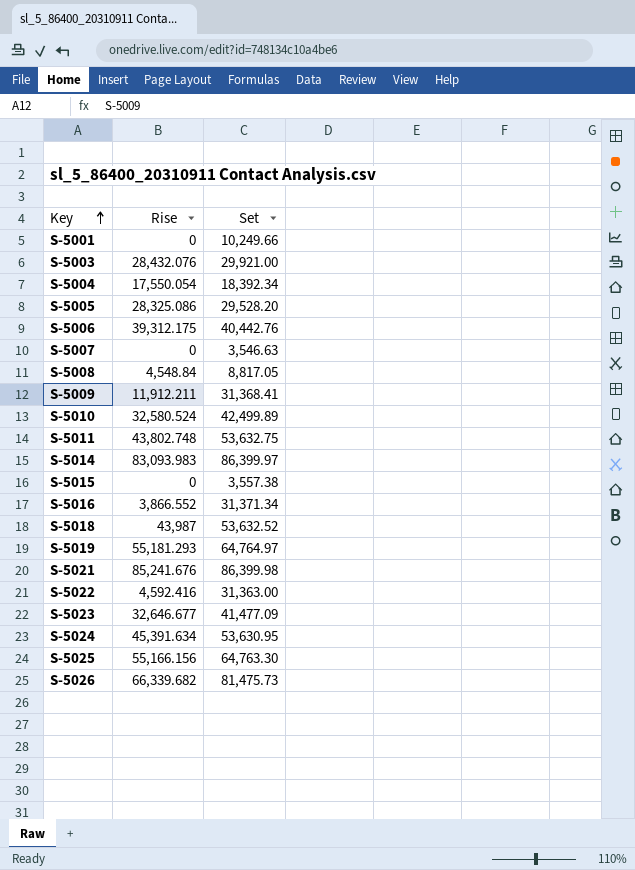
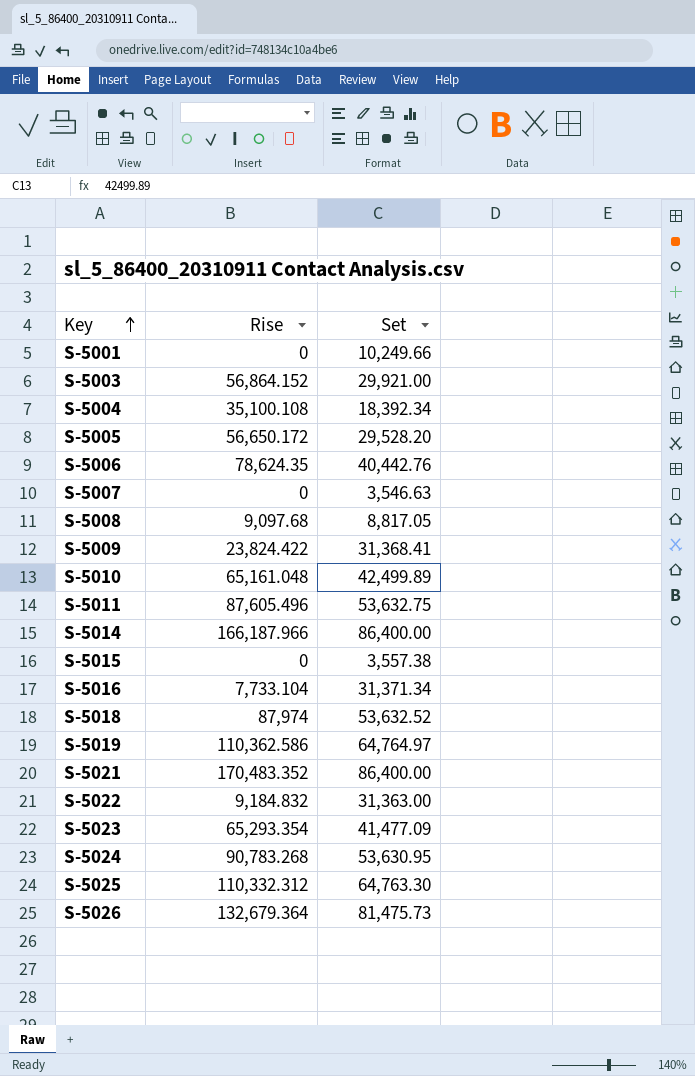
S-5003 | Rise: 28,432.076 -> 56,864.152
S-5004 | Rise: 17,550.054 -> 35,100.108
S-5005 | Rise: 28,325.086 -> 56,650.172
S-5006 | Rise: 39,312.175 -> 78,624.35
S-5008 | Rise: 4,548.84 -> 9,097.68
S-5009 | Rise: 11,912.211 -> 23,824.422
S-5010 | Rise: 32,580.524 -> 65,161.048
S-5011 | Rise: 43,802.748 -> 87,605.496
S-5014 | Rise: 83,093.983 -> 166,187.966
S-5014 | Set: 86,399.97 -> 86,400.00
S-5016 | Rise: 3,866.552 -> 7,733.104
S-5018 | Rise: 43,987 -> 87,974
S-5019 | Rise: 55,181.293 -> 110,362.586
S-5021 | Rise: 85,241.676 -> 170,483.352
S-5021 | Set: 86,399.98 -> 86,400.00
S-5022 | Rise: 4,592.416 -> 9,184.832
S-5023 | Rise: 32,646.677 -> 65,293.354
S-5024 | Rise: 45,391.634 -> 90,783.268
S-5025 | Rise: 55,166.156 -> 110,332.312
S-5026 | Rise: 66,339.682 -> 132,679.364

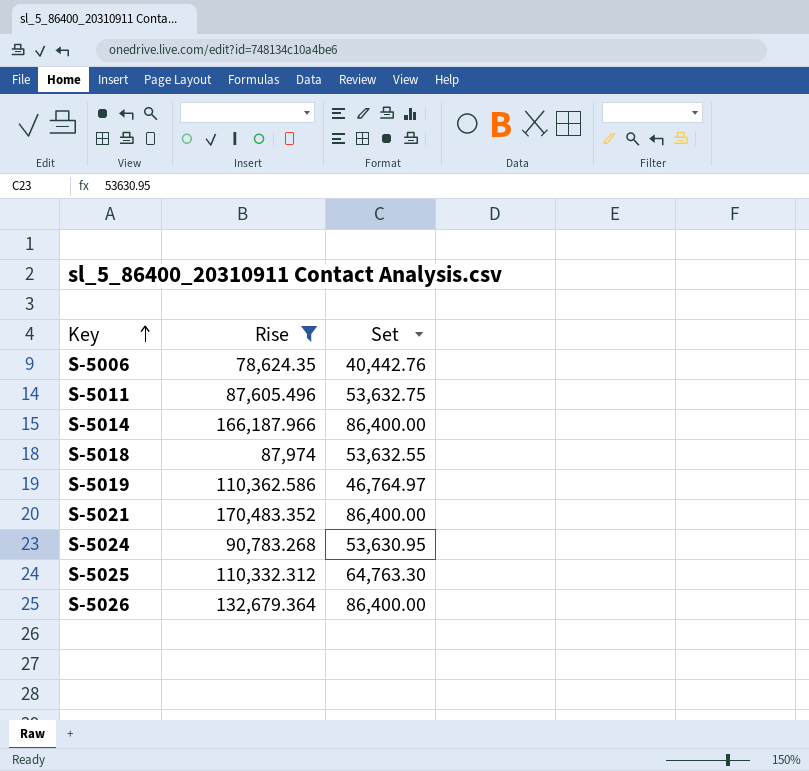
filter: none -> Rise >= 78,624.35
S-5018 | Set: 53,632.52 -> 53,632.55
S-5019 | Set: 64,764.97 -> 46,764.97
S-5026 | Set: 81,475.73 -> 86,400.00

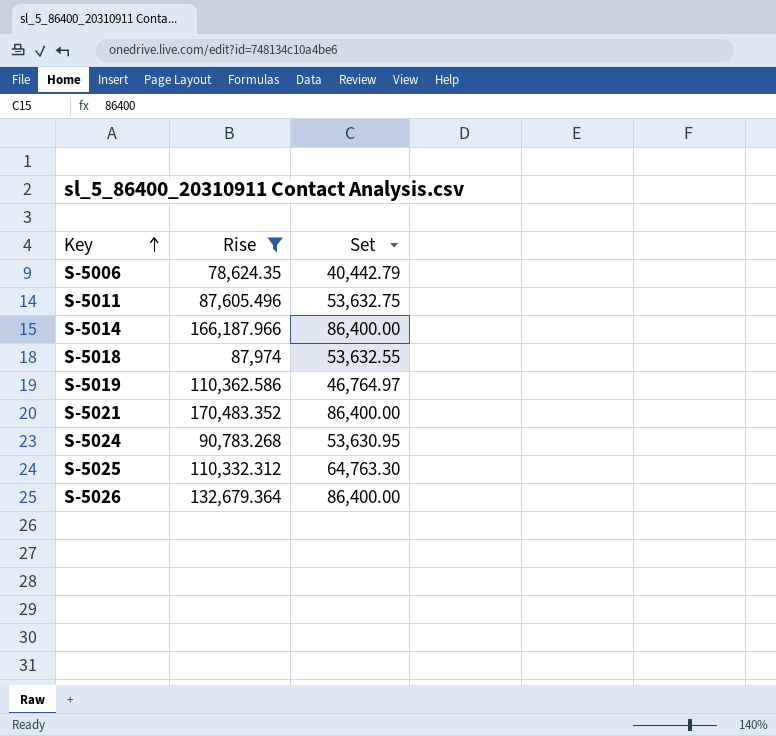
S-5006 | Set: 40,442.76 -> 40,442.79

